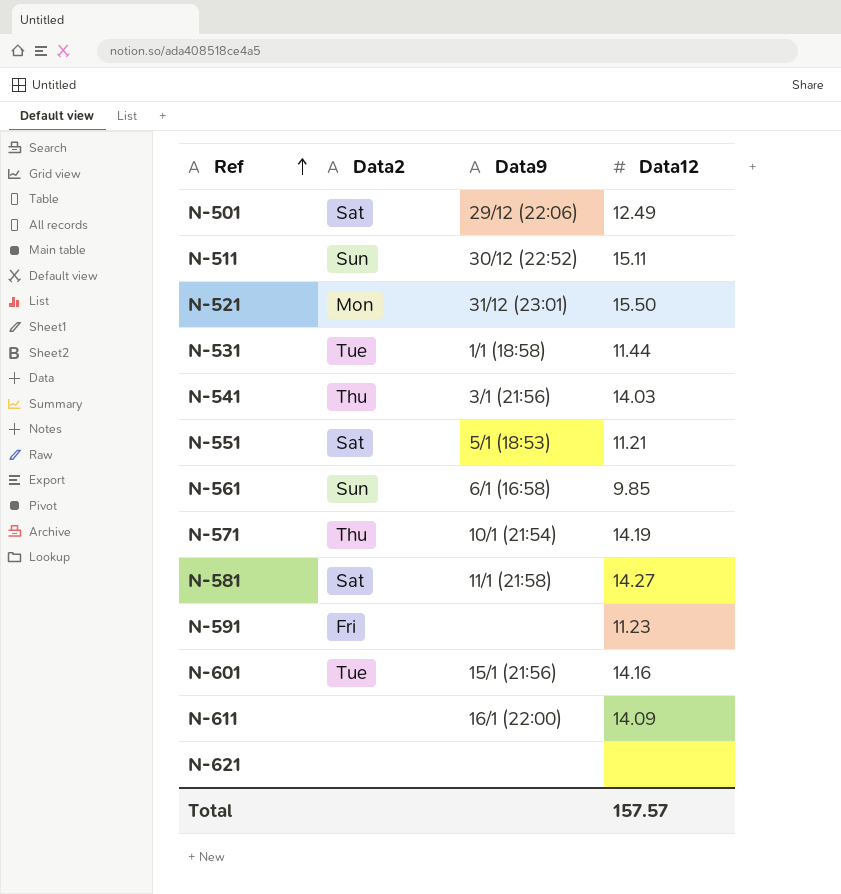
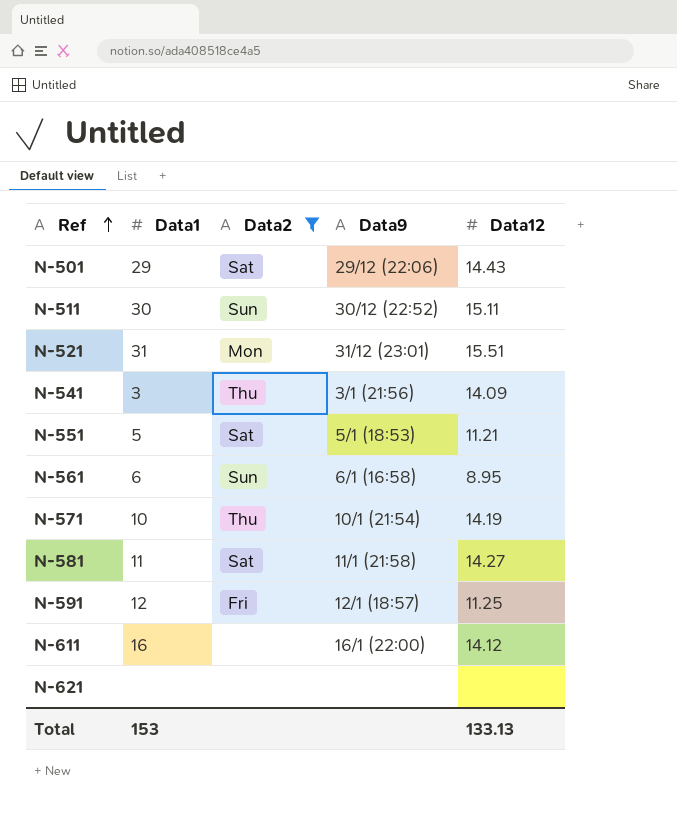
filter: none -> Data2 != Tue
column Data1 | position: none -> 2
N-501 | Data12: 12.49 -> 14.43
N-521 | Data12: 15.50 -> 15.51
N-541 | Data12: 14.03 -> 14.09
N-561 | Data12: 9.85 -> 8.95
N-591 | Data9: none -> 12/1 (18:57)
N-591 | Data12: 11.23 -> 11.25
N-611 | Data12: 14.09 -> 14.12
Total | Data12: 157.57 -> 133.13

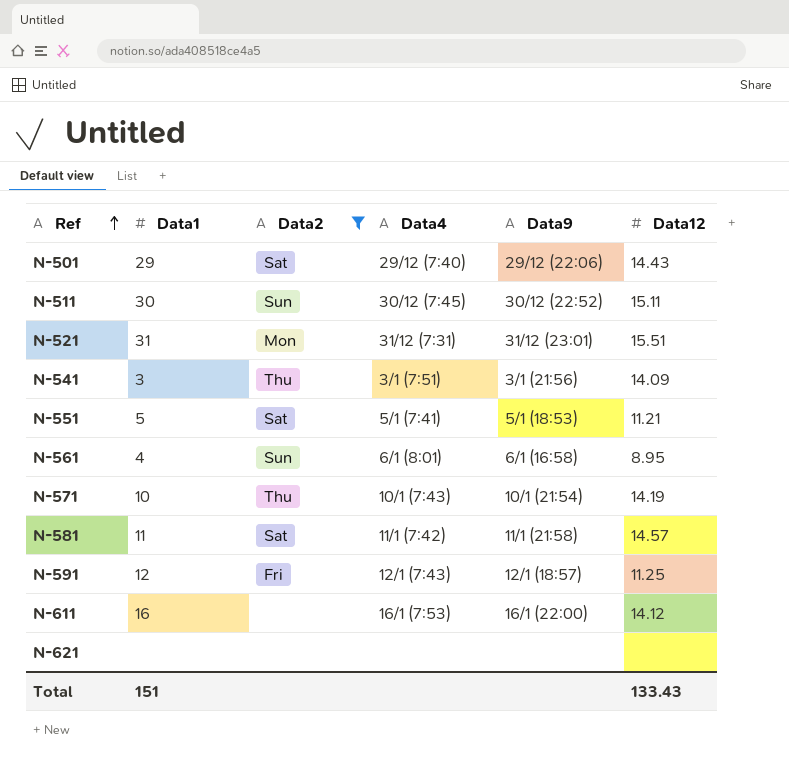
column Data4 | position: none -> 4
N-561 | Data1: 6 -> 4
N-581 | Data12: 14.27 -> 14.57
Total | Data1: 153 -> 151
Total | Data12: 133.13 -> 133.43

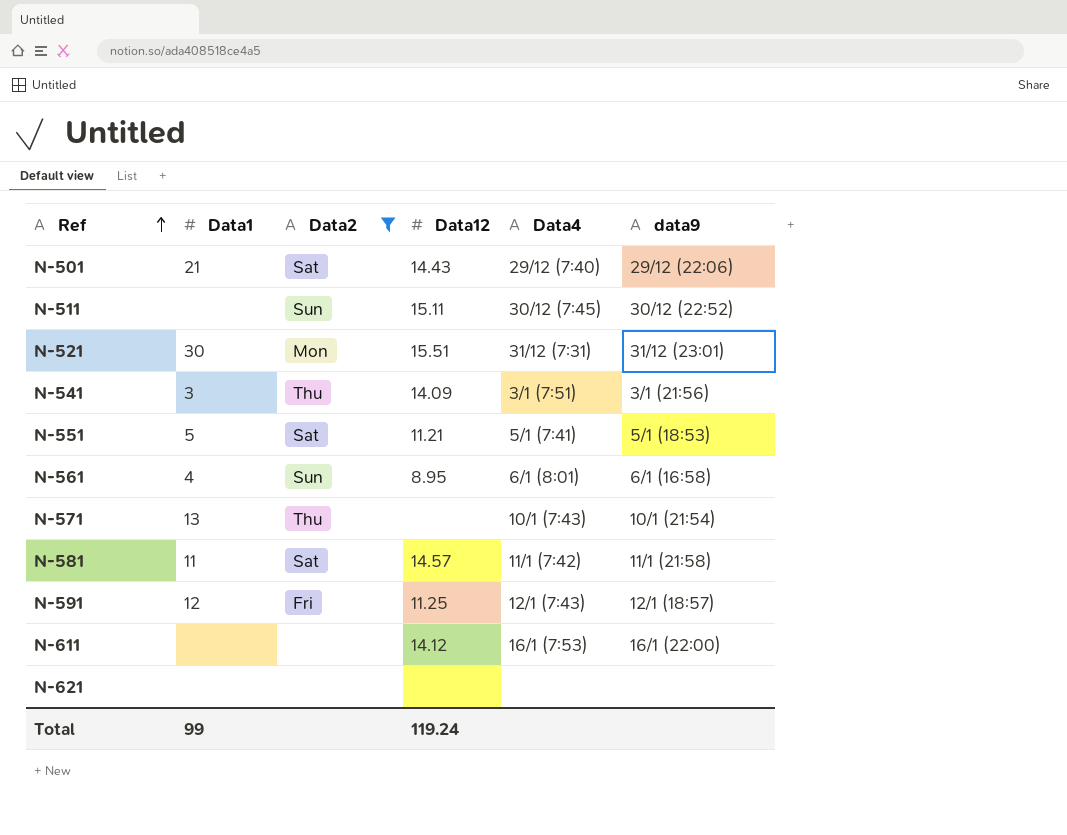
column Data12 | position: 6 -> 4
column name: Data9 -> data9
N-501 | Data1: 29 -> 21
N-511 | Data1: 30 -> none
N-521 | Data1: 31 -> 30
N-571 | Data1: 10 -> 13
N-571 | Data12: 14.19 -> none
N-611 | Data1: 16 -> none
Total | Data1: 151 -> 99
Total | Data12: 133.43 -> 119.24

